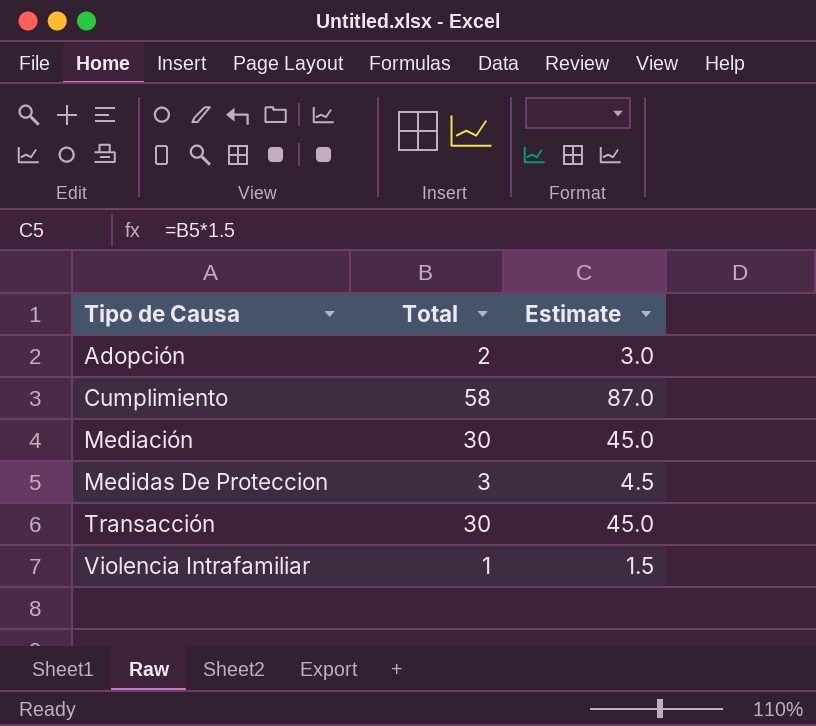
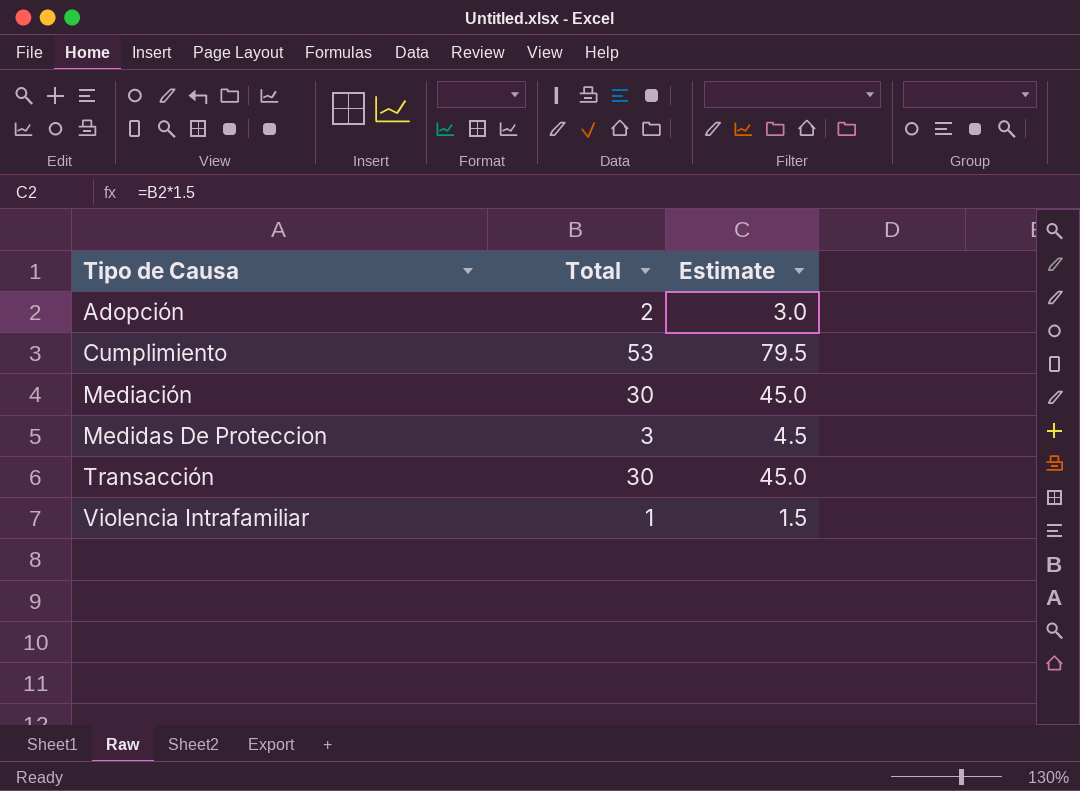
Cumplimiento | Total: 58 -> 53
Cumplimiento | Estimate: 87.0 -> 79.5

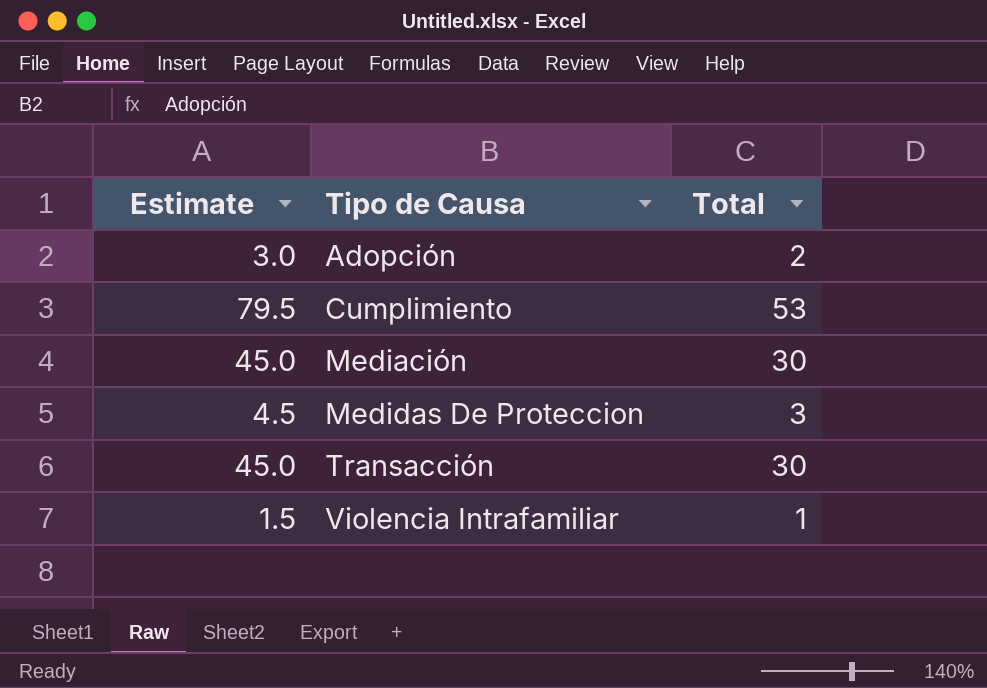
column Estimate | position: 3 -> 1

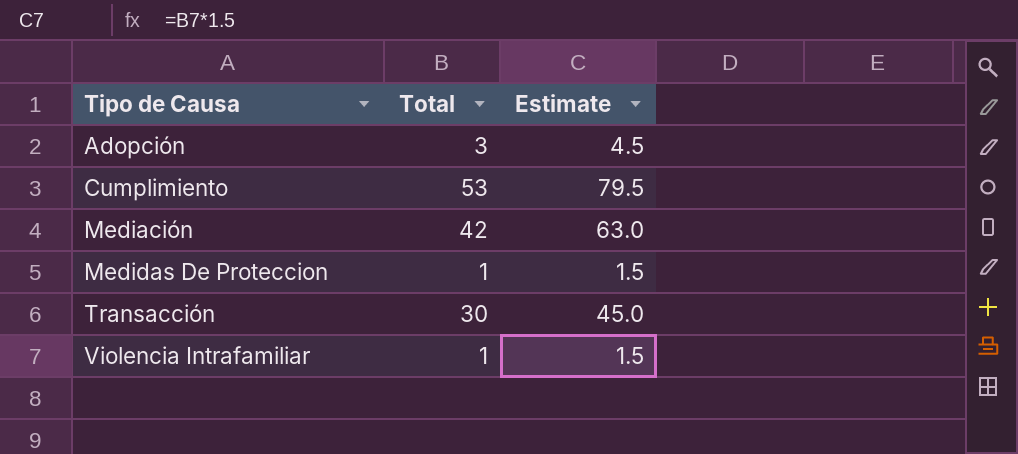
column Estimate | position: 1 -> 3
Adopción | Total: 2 -> 3
Adopción | Estimate: 3.0 -> 4.5
Mediación | Total: 30 -> 42
Mediación | Estimate: 45.0 -> 63.0
Medidas De Proteccion | Total: 3 -> 1
Medidas De Proteccion | Estimate: 4.5 -> 1.5

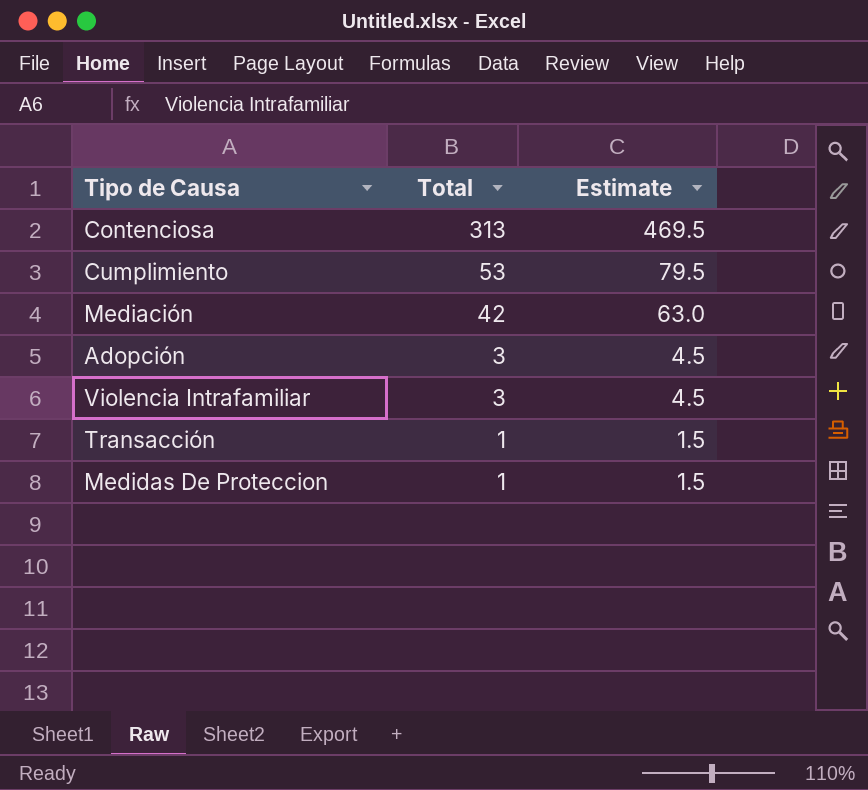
row order: Tipo de Causa ascending -> Total descending
row Contenciosa: none -> 313 | 469.5
Violencia Intrafamiliar | Total: 1 -> 3
Violencia Intrafamiliar | Estimate: 1.5 -> 4.5
Transacción | Total: 30 -> 1
Transacción | Estimate: 45.0 -> 1.5

